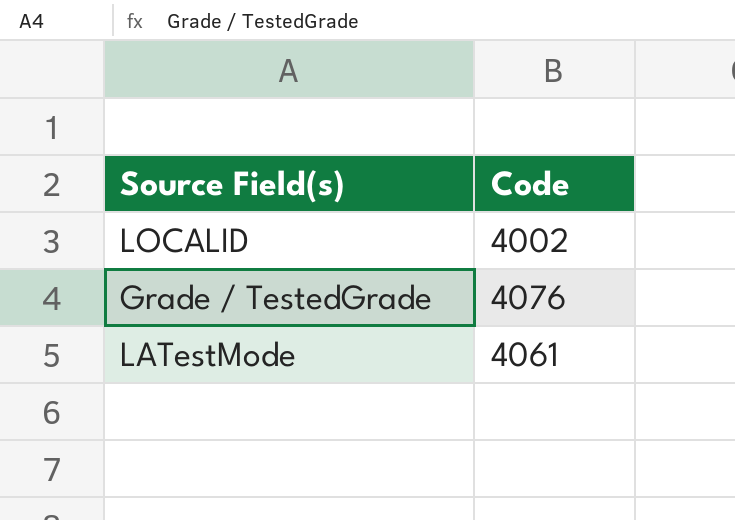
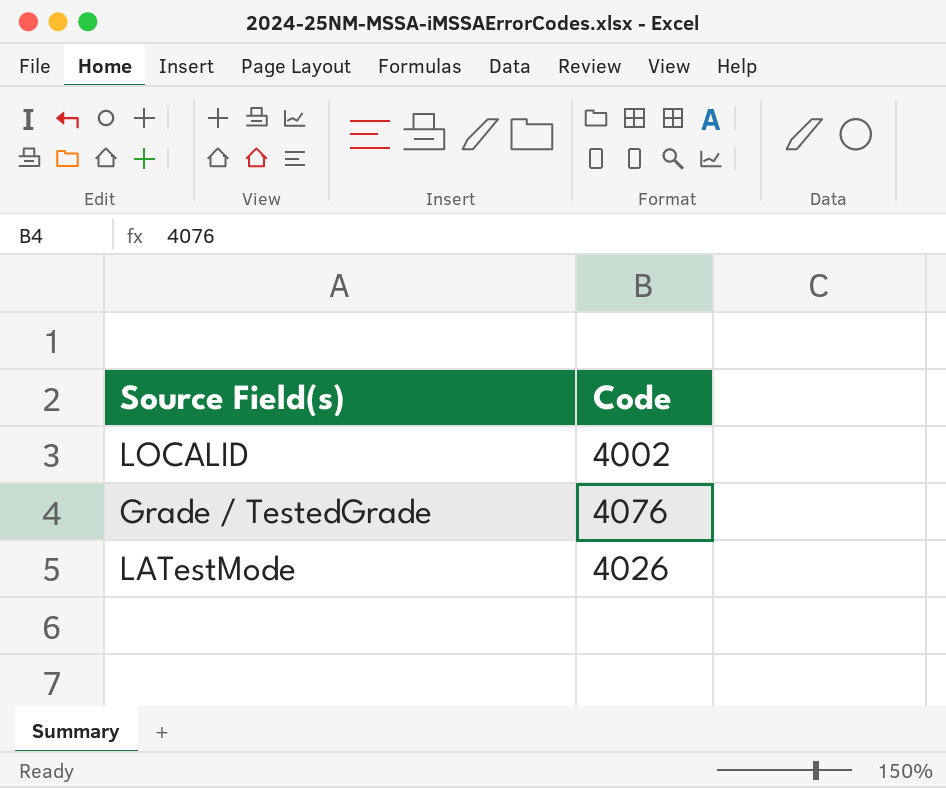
LATestMode | Code: 4061 -> 4026

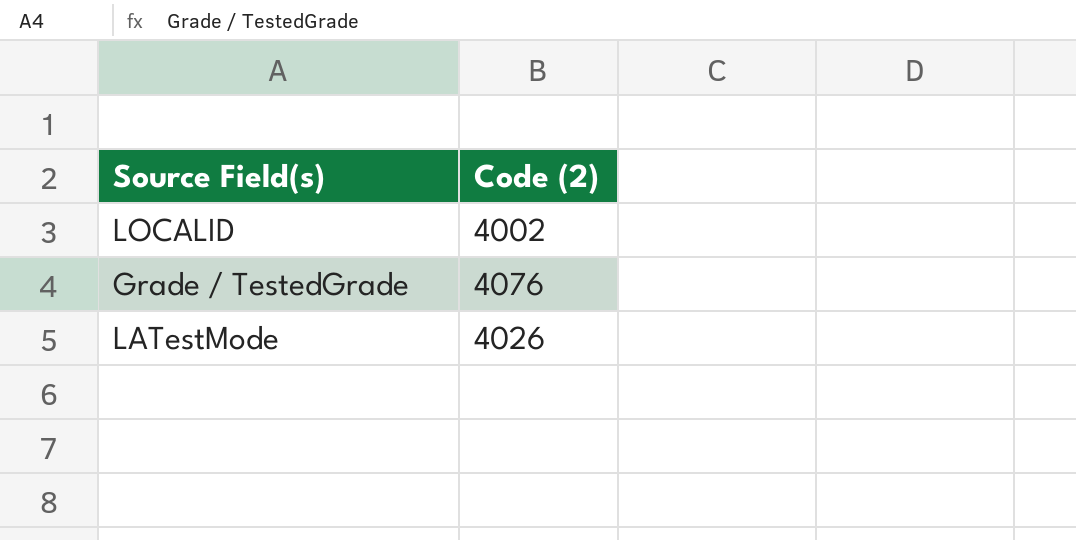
column name: Code -> Code (2)

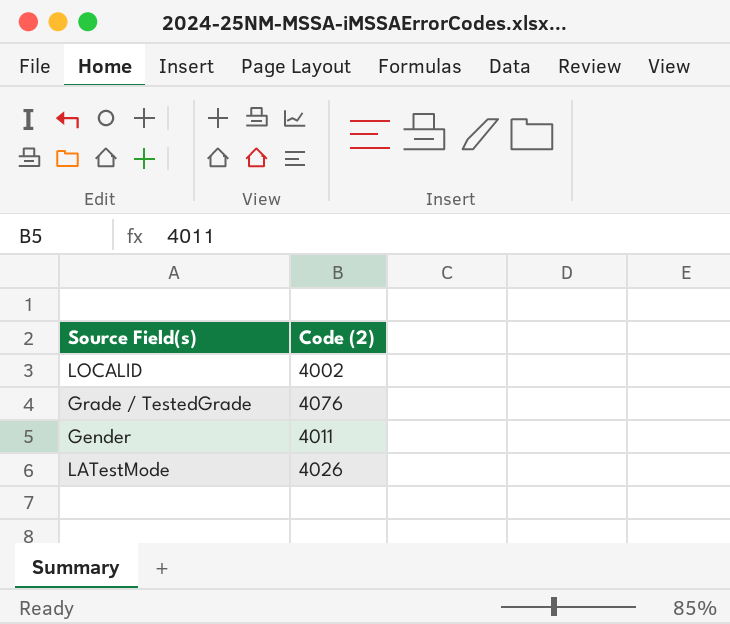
row Gender: none -> 4011

